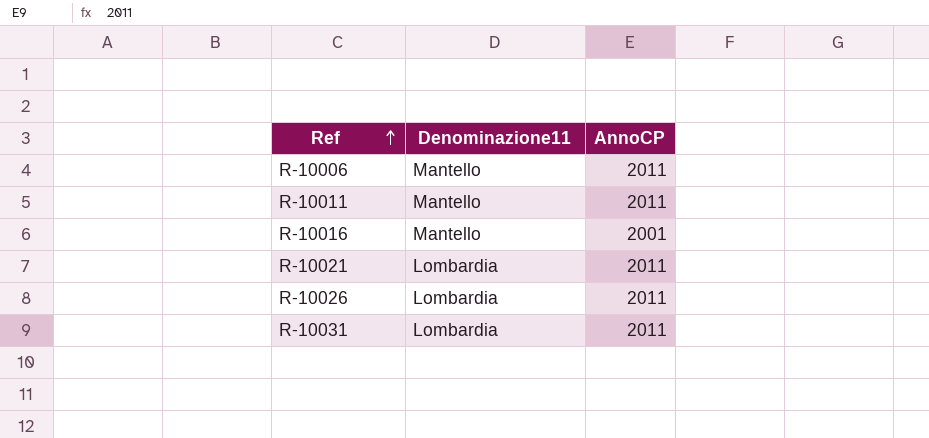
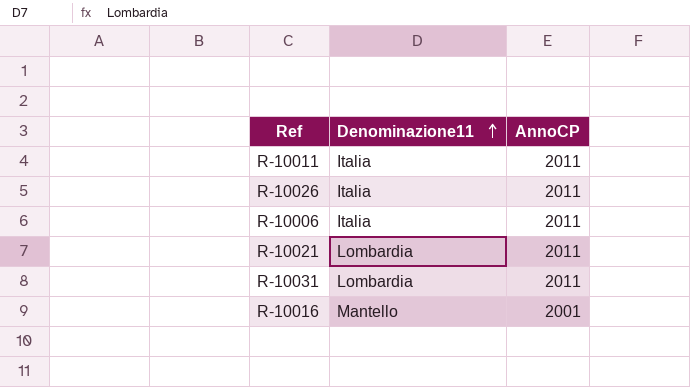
row order: Ref ascending -> Denominazione11 ascending
R-10011 | Denominazione11: Mantello -> Italia
R-10026 | Denominazione11: Lombardia -> Italia
R-10006 | Denominazione11: Mantello -> Italia

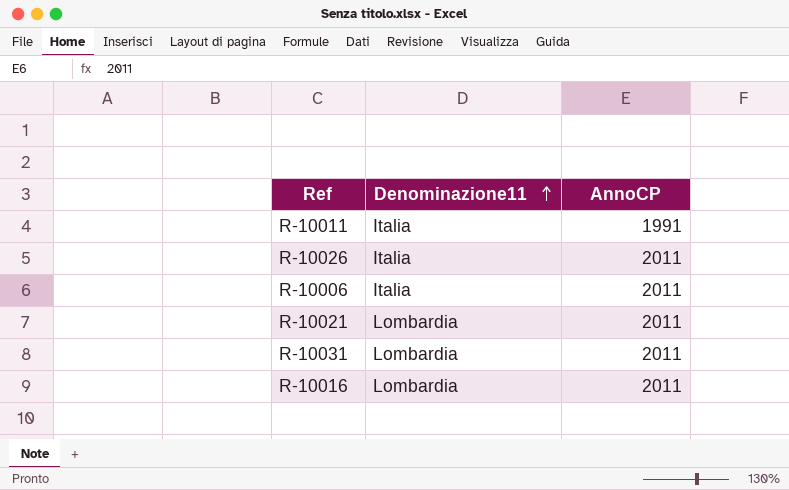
R-10011 | AnnoCP: 2011 -> 1991
R-10016 | Denominazione11: Mantello -> Lombardia
R-10016 | AnnoCP: 2001 -> 2011

